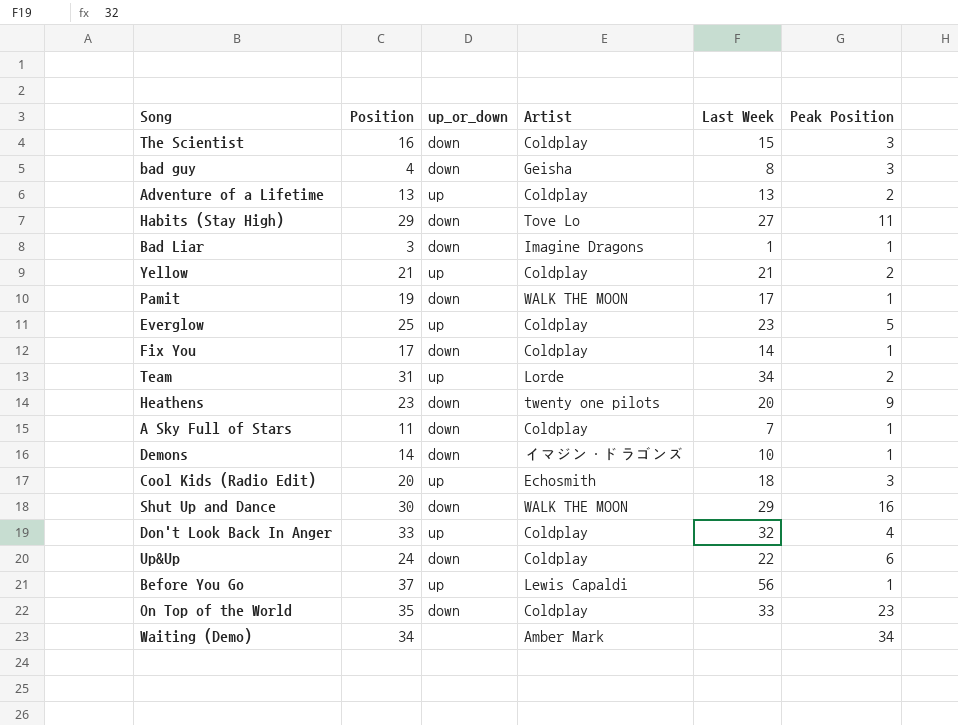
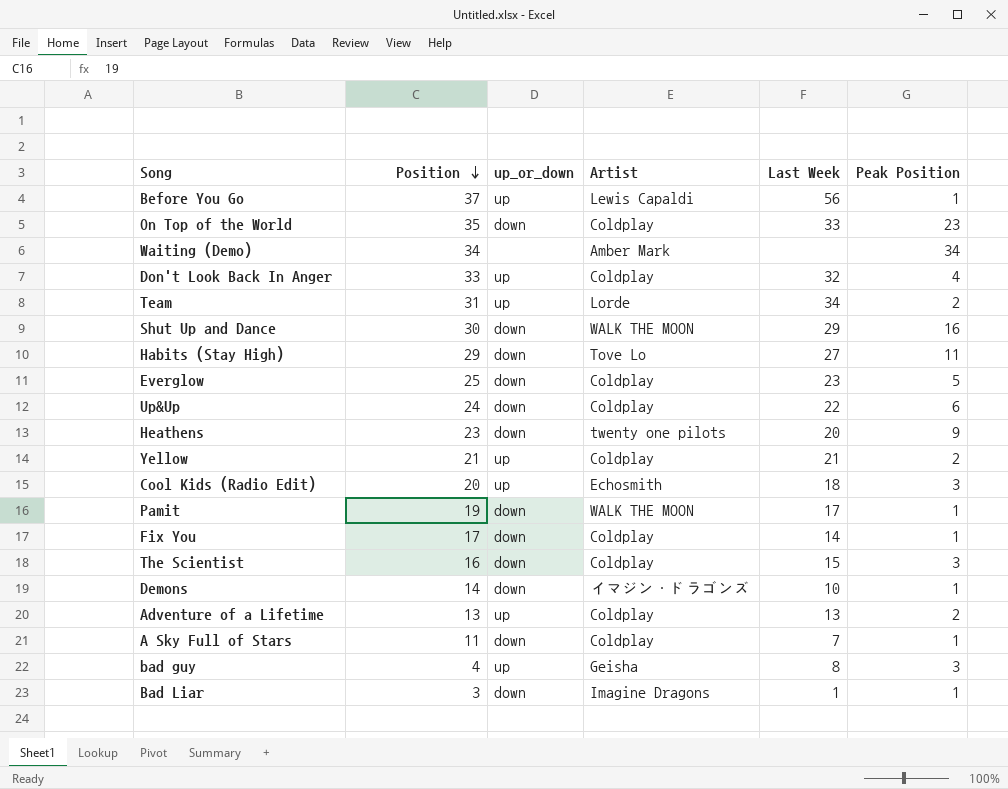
row order: none -> Position descending
Everglow | up_or_down: up -> down
bad guy | up_or_down: down -> up

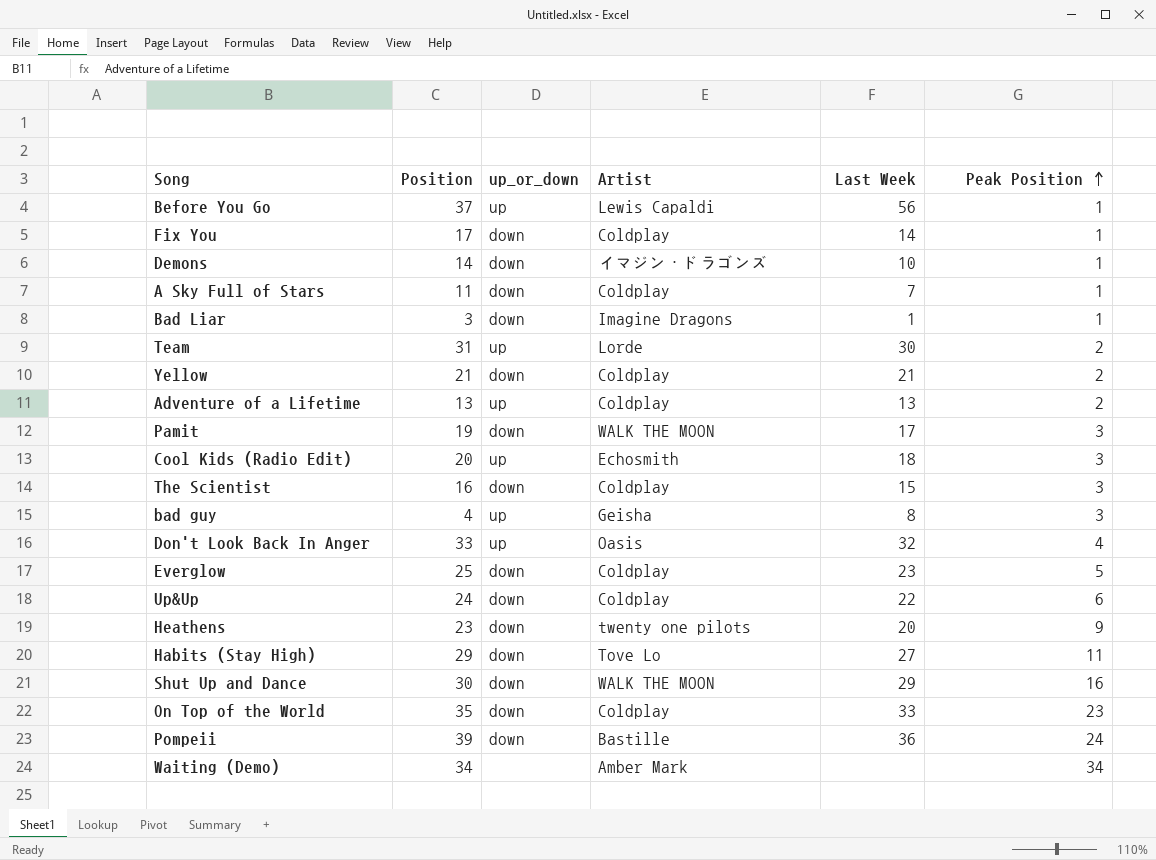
row order: Position descending -> Peak Position ascending
Team | Last Week: 34 -> 30
Yellow | up_or_down: up -> down
Pamit | Peak Position: 1 -> 3
Don't Look Back In Anger | Artist: Coldplay -> Oasis
row Pompeii: none -> 39 | down | Bastille | 36 | 24

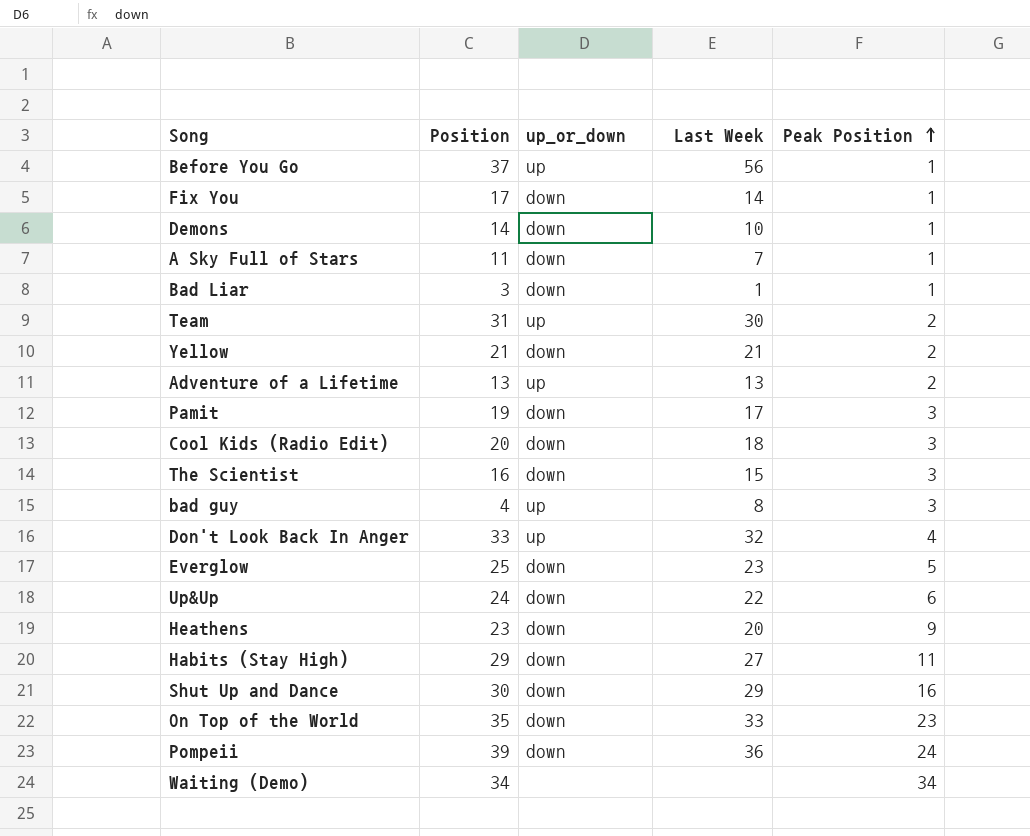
column Artist | position: 4 -> none
Cool Kids (Radio Edit) | up_or_down: up -> down

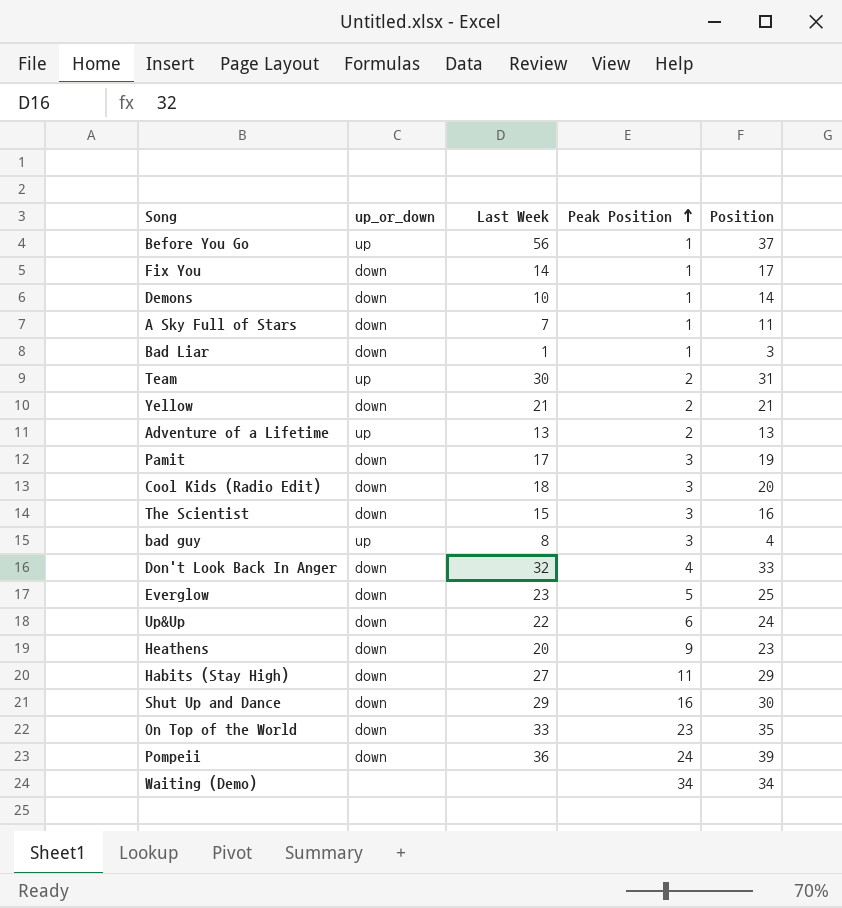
column Position | position: 2 -> 5
Don't Look Back In Anger | up_or_down: up -> down

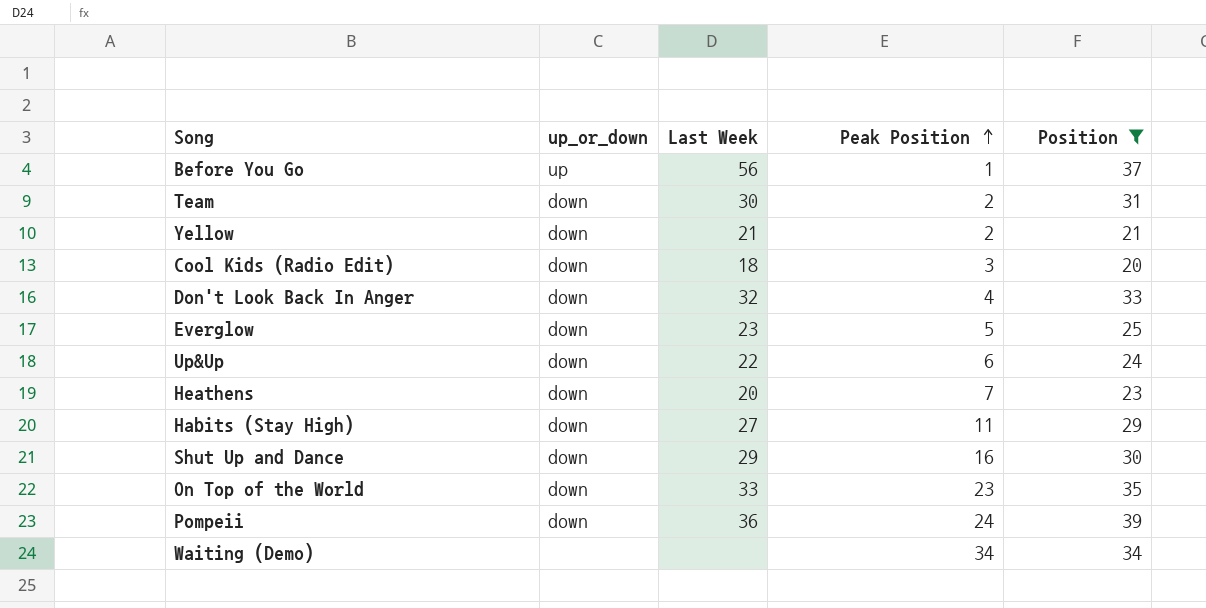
filter: none -> Position >= 20
Team | up_or_down: up -> down
Heathens | Peak Position: 9 -> 7

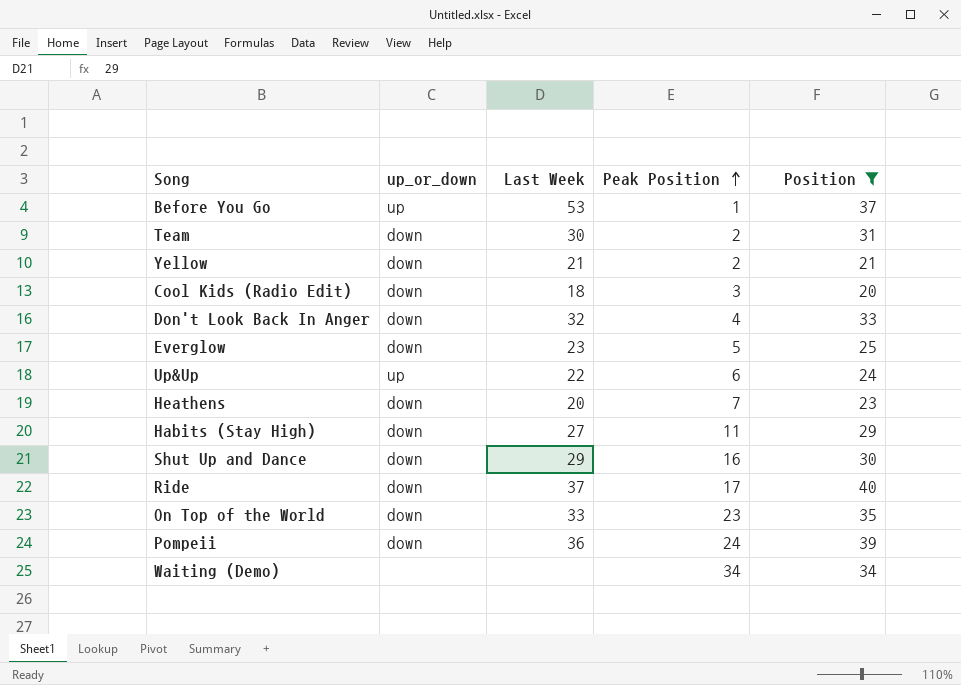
Before You Go | Last Week: 56 -> 53
Up&Up | up_or_down: down -> up
row Ride: none -> down | 37 | 17 | 40

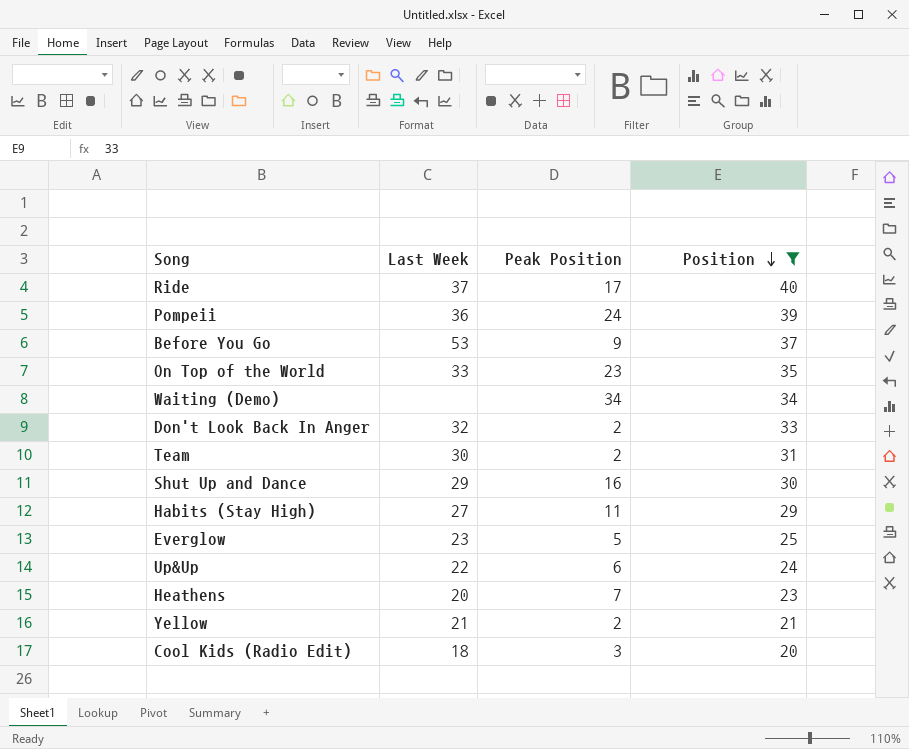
row order: Peak Position ascending -> Position descending
column up_or_down | position: 2 -> none
Before You Go | Peak Position: 1 -> 9
Don't Look Back In Anger | Peak Position: 4 -> 2

